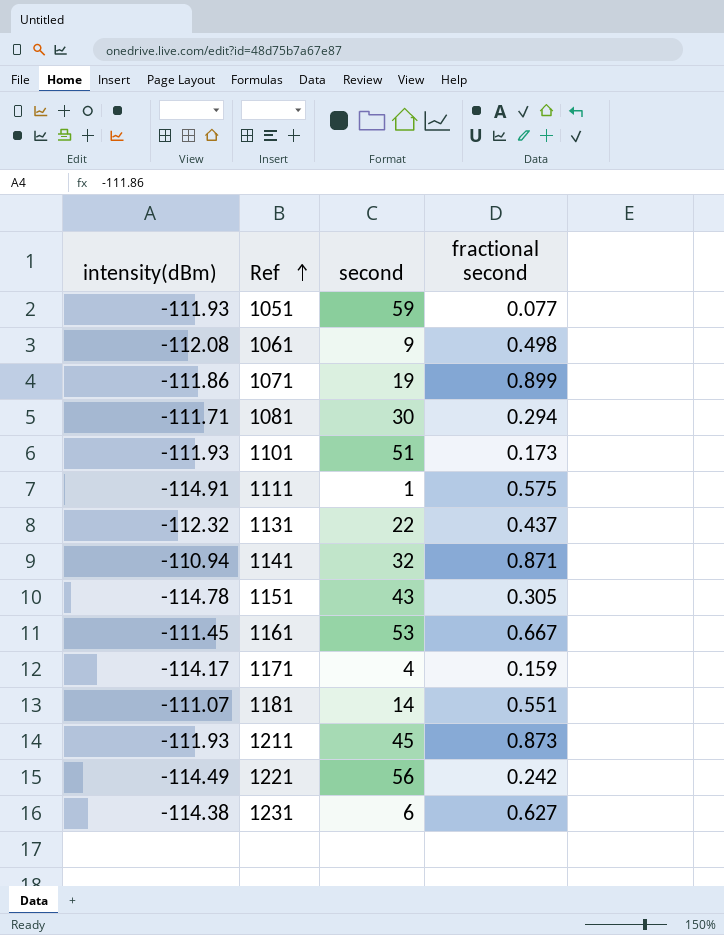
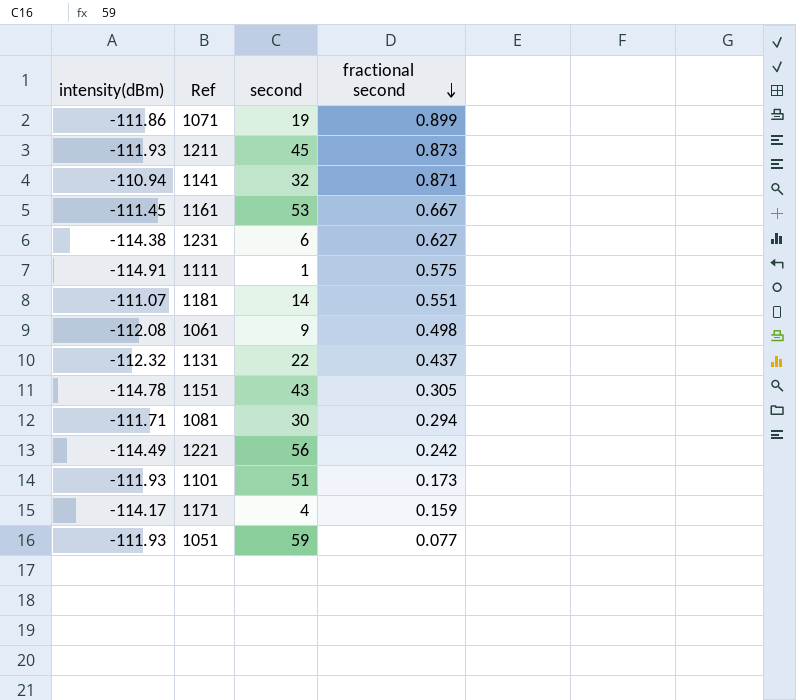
row order: Ref ascending -> fractional second descending

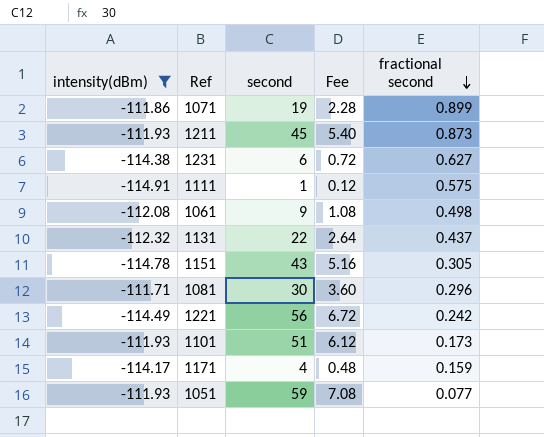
filter: none -> intensity(dBm) <= -111.71
column Fee | formula: none -> [second] * 0.12
1081 | fractional second: 0.294 -> 0.296

